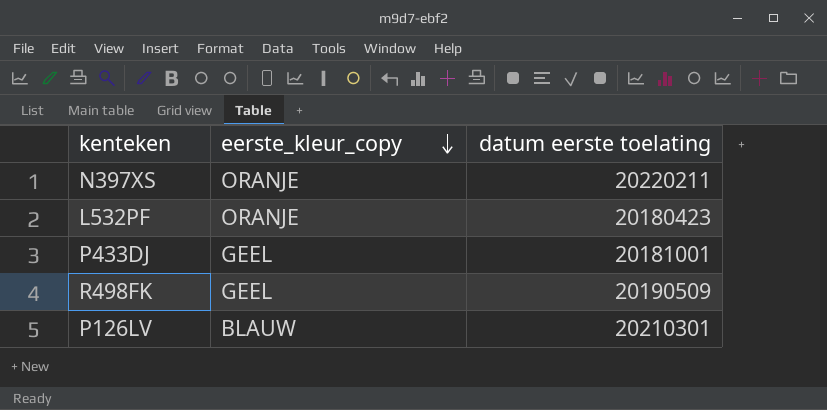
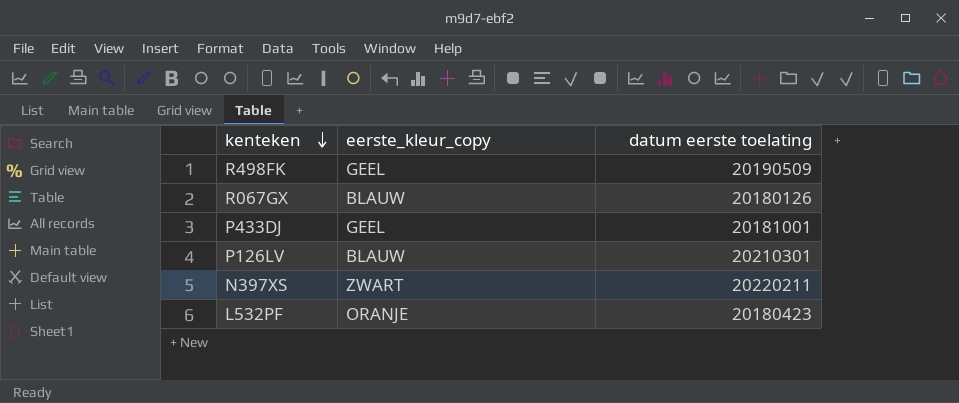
row order: eerste_kleur_copy descending -> kenteken descending
row R067GX: none -> BLAUW | 20180126
N397XS | eerste_kleur_copy: ORANJE -> ZWART

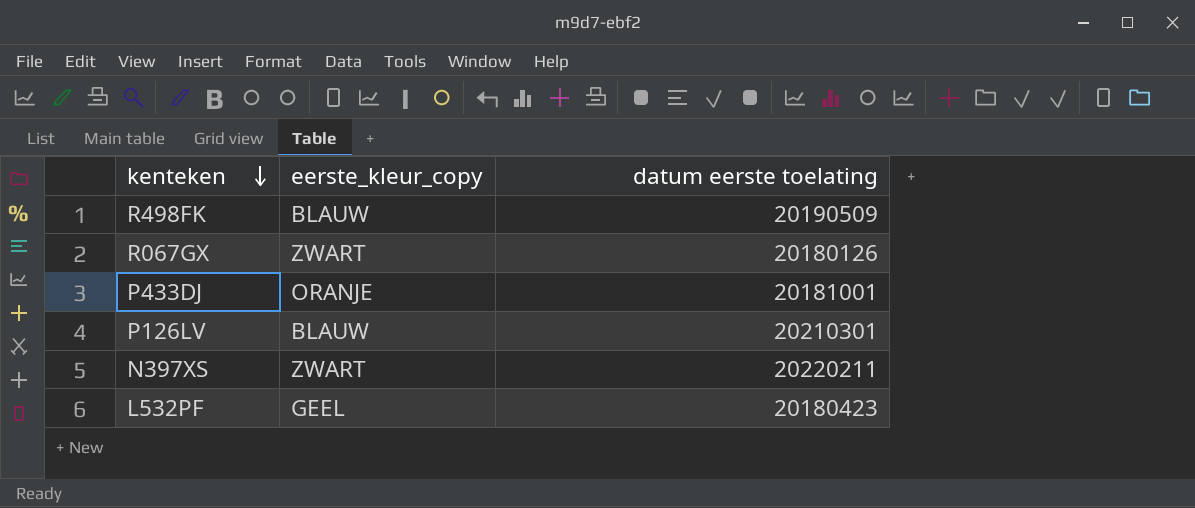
R498FK | eerste_kleur_copy: GEEL -> BLAUW
R067GX | eerste_kleur_copy: BLAUW -> ZWART
P433DJ | eerste_kleur_copy: GEEL -> ORANJE
L532PF | eerste_kleur_copy: ORANJE -> GEEL

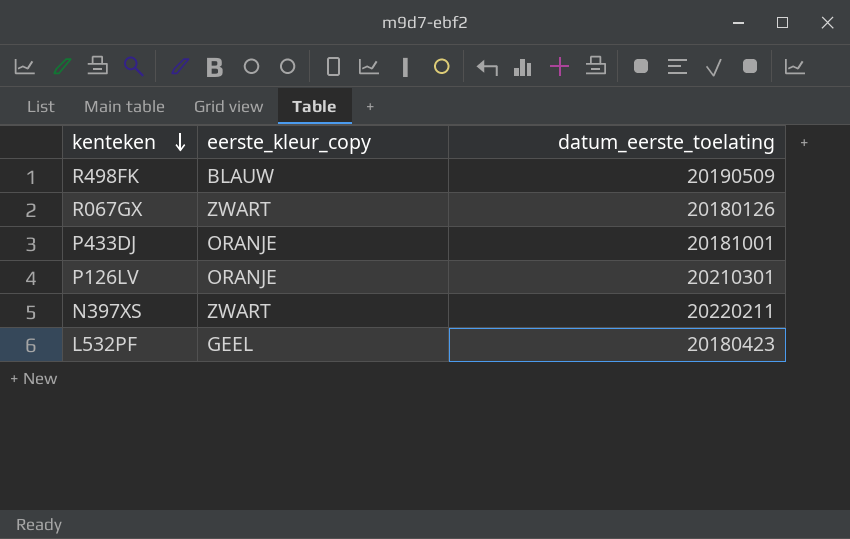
column name: datum eerste toelating -> datum_eerste_toelating
P126LV | eerste_kleur_copy: BLAUW -> ORANJE

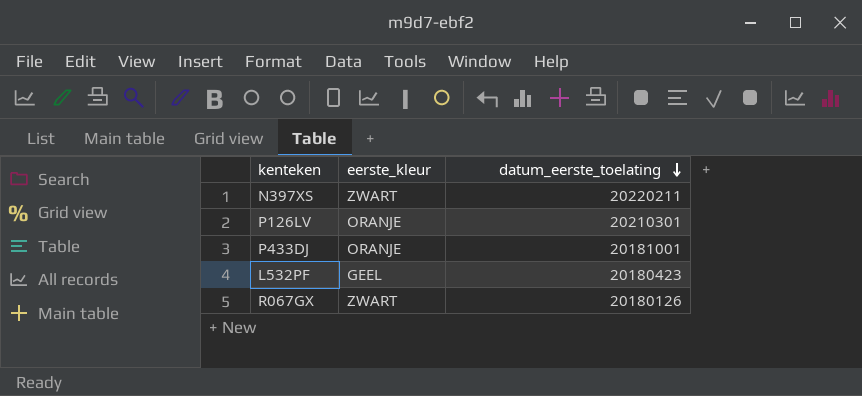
row order: kenteken descending -> datum_eerste_toelating descending
column name: eerste_kleur_copy -> eerste_kleur
row R498FK: BLAUW | 20190509 -> none

